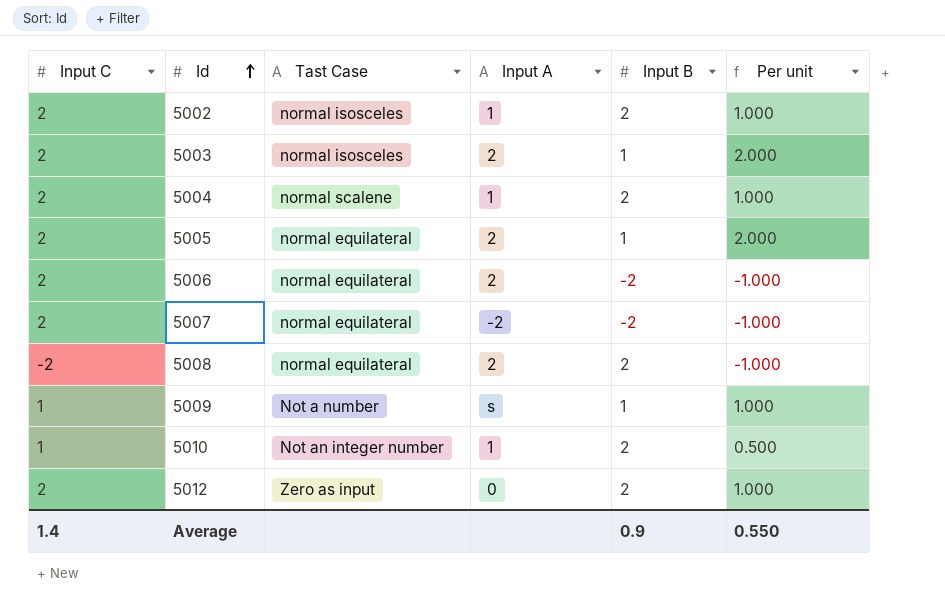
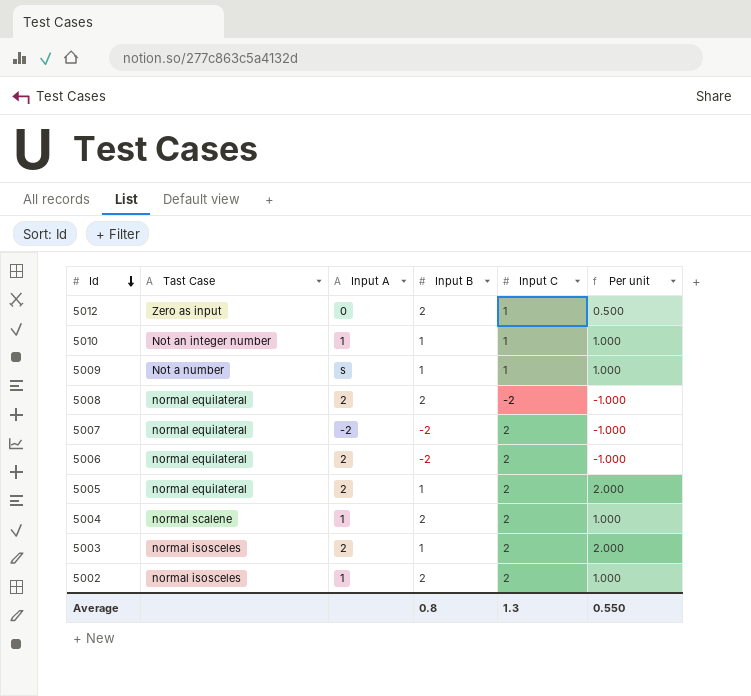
row order: Id ascending -> Id descending
column Input C | position: 1 -> 5
5012 | Input C: 2 -> 1
5012 | Per unit: 1.000 -> 0.500
5010 | Input B: 2 -> 1
5010 | Per unit: 0.500 -> 1.000
Average | Input B: 0.9 -> 0.8
Average | Input C: 1.4 -> 1.3

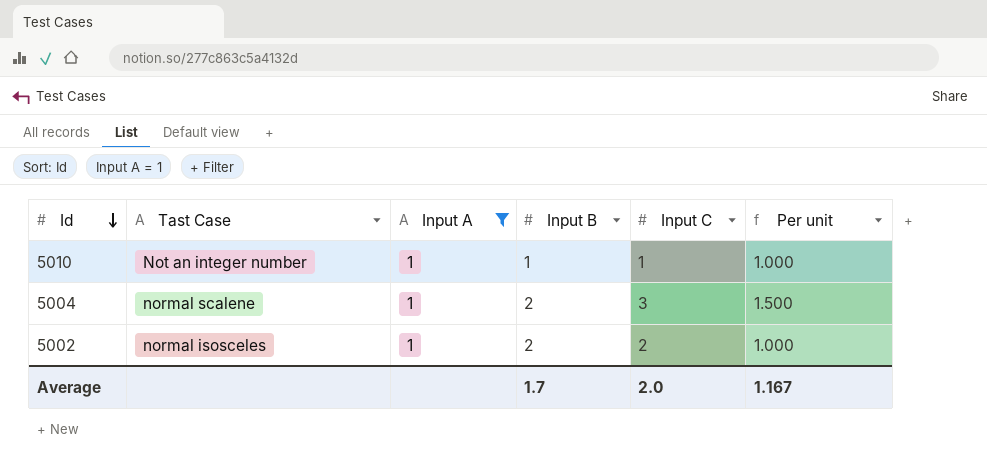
filter: none -> Input A = 1
5004 | Input C: 2 -> 3
5004 | Per unit: 1.000 -> 1.500
Average | Input B: 0.8 -> 1.7
Average | Input C: 1.3 -> 2.0
Average | Per unit: 0.550 -> 1.167

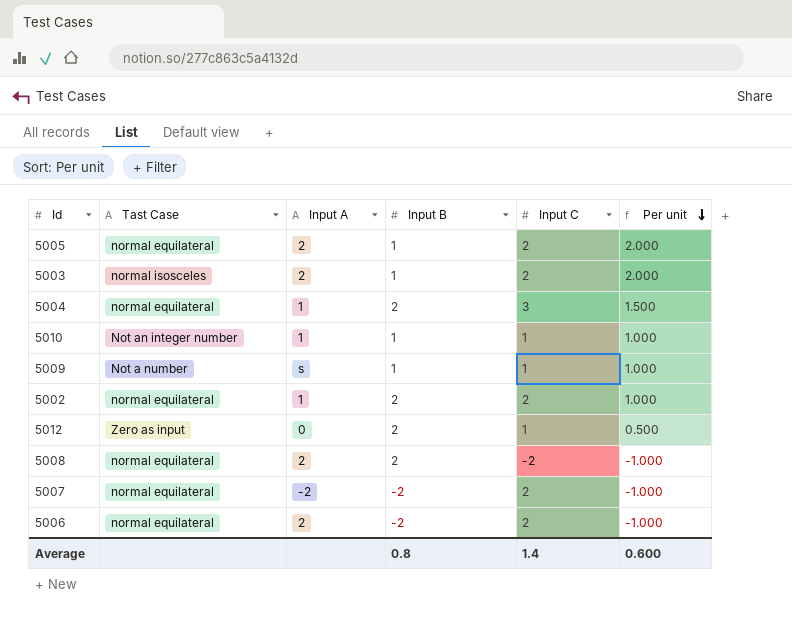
filter: Input A = 1 -> none
row order: Id descending -> Per unit descending
5004 | Tast Case: normal scalene -> normal equilateral
5002 | Tast Case: normal isosceles -> normal equilateral
Average | Input B: 1.7 -> 0.8
Average | Input C: 2.0 -> 1.4
Average | Per unit: 1.167 -> 0.600

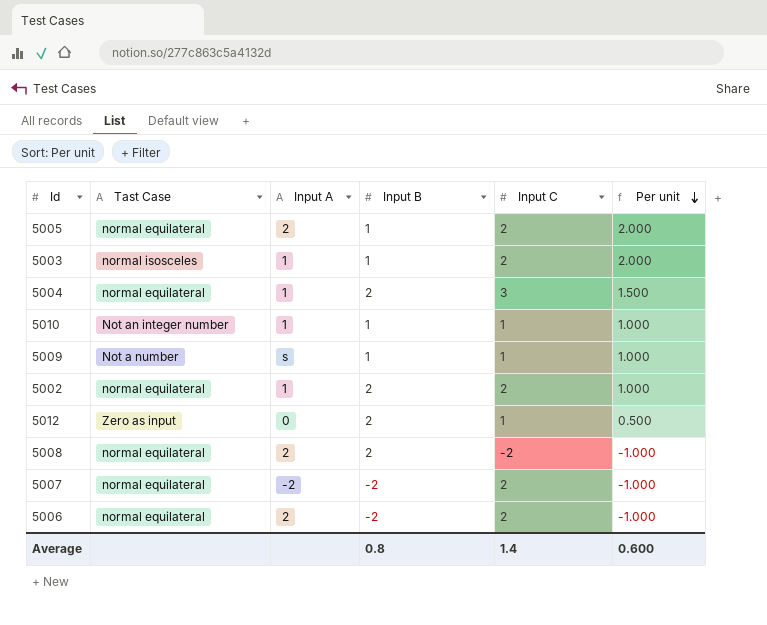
5003 | Input A: 2 -> 1

